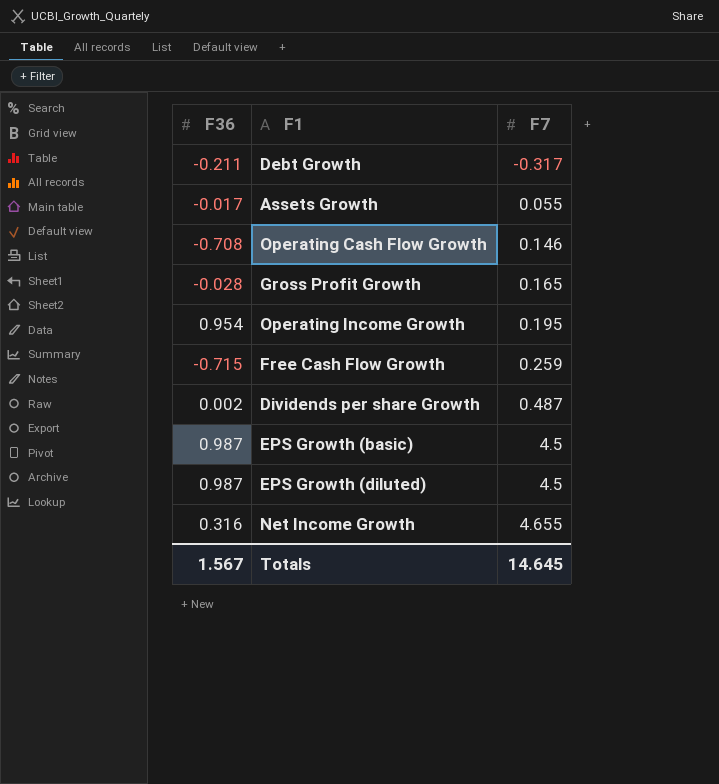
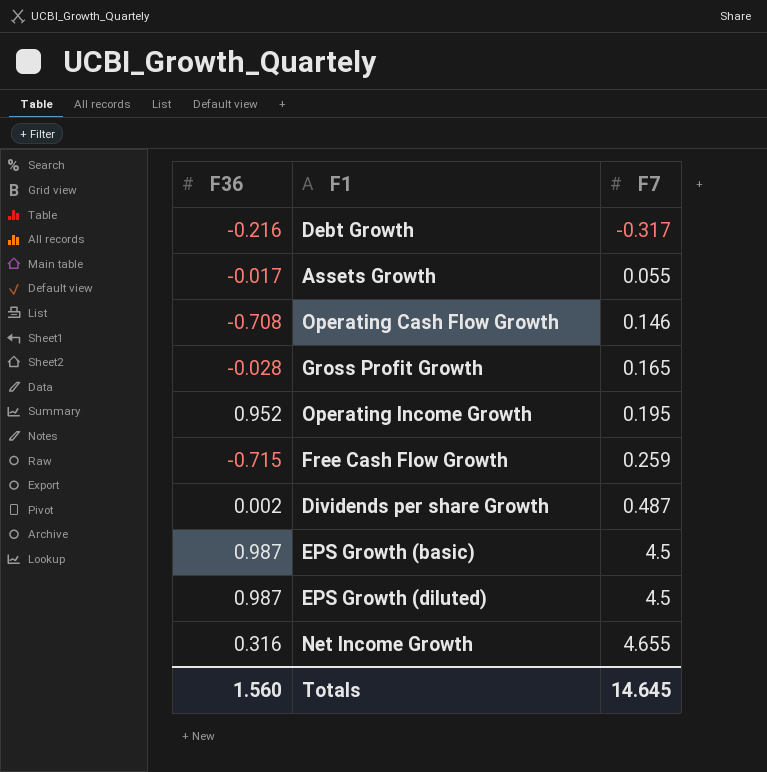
Debt Growth | F36: -0.211 -> -0.216
Operating Income Growth | F36: 0.954 -> 0.952
Totals | F36: 1.567 -> 1.560

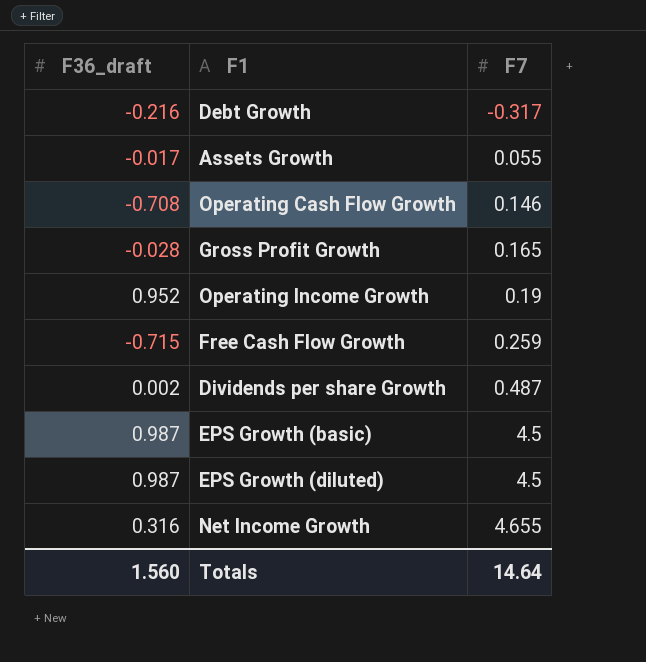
column name: F36 -> F36_draft
Operating Income Growth | F7: 0.195 -> 0.19
Totals | F7: 14.645 -> 14.64

